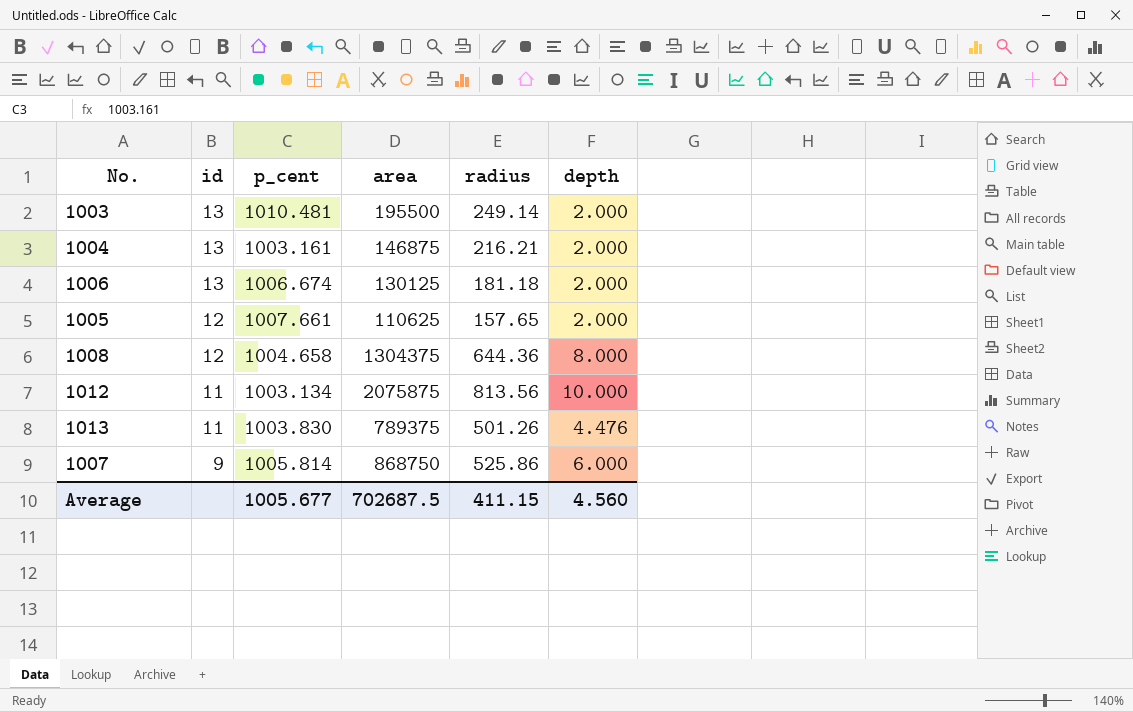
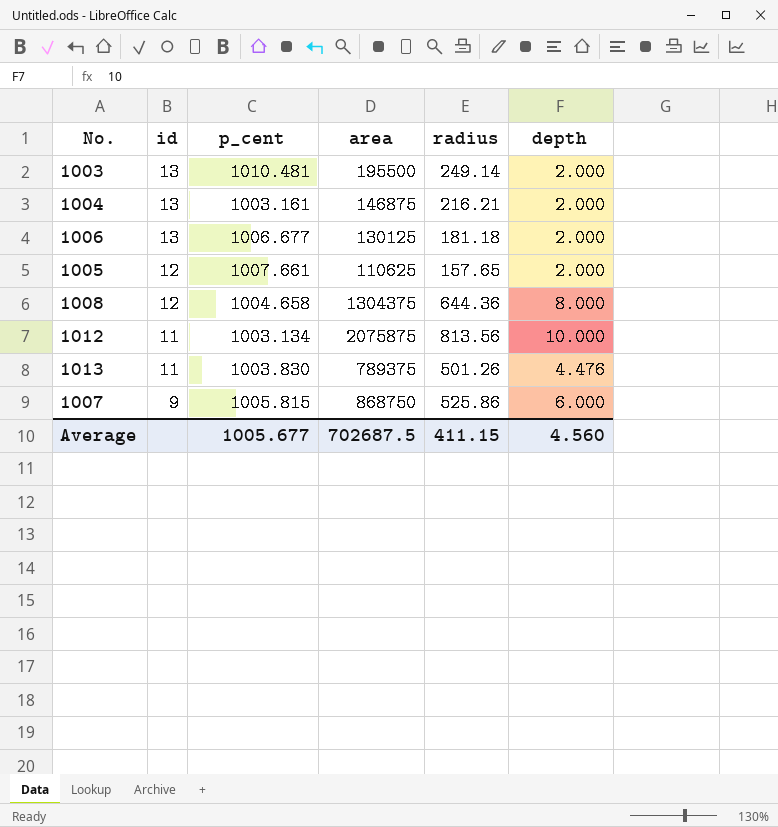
1006 | p_cent: 1006.674 -> 1006.677
1007 | p_cent: 1005.814 -> 1005.815

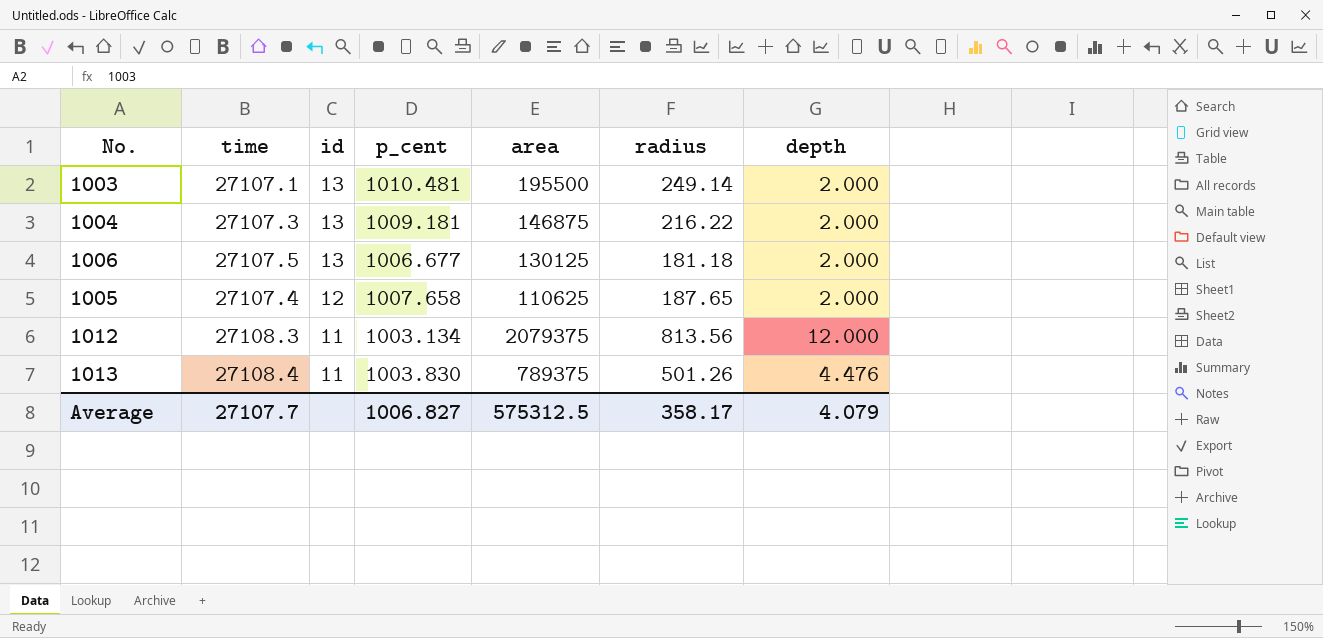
column time | position: none -> 2
row 1008: 12 | 1004.658 | 1304375 | 644.36 | 8.000 -> none
row 1007: 9 | 1005.815 | 868750 | 525.86 | 6.000 -> none
1004 | p_cent: 1003.161 -> 1009.181
1004 | radius: 216.21 -> 216.22
1005 | p_cent: 1007.661 -> 1007.658
1005 | radius: 157.65 -> 187.65
1012 | area: 2075875 -> 2079375
1012 | depth: 10.000 -> 12.000
Average | p_cent: 1005.677 -> 1006.827
Average | area: 702687.5 -> 575312.5
Average | radius: 411.15 -> 358.17
Average | depth: 4.560 -> 4.079

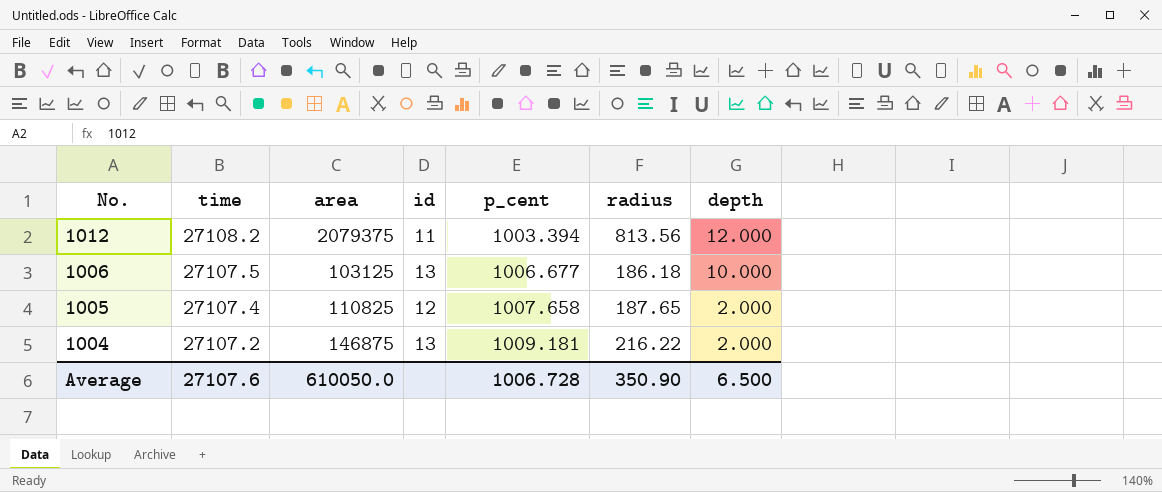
row order: id descending -> No. descending
column area | position: 5 -> 3
row 1003: 27107.1 | 13 | 1010.481 | 195500 | 249.14 | 2.000 -> none
row 1013: 27108.4 | 11 | 1003.830 | 789375 | 501.26 | 4.476 -> none
1012 | time: 27108.3 -> 27108.2
1012 | p_cent: 1003.134 -> 1003.394
1006 | area: 130125 -> 103125
1006 | radius: 181.18 -> 186.18
1006 | depth: 2.000 -> 10.000
1005 | area: 110625 -> 110825
1004 | time: 27107.3 -> 27107.2
Average | time: 27107.7 -> 27107.6
Average | area: 575312.5 -> 610050.0
Average | p_cent: 1006.827 -> 1006.728
Average | radius: 358.17 -> 350.90
Average | depth: 4.079 -> 6.500

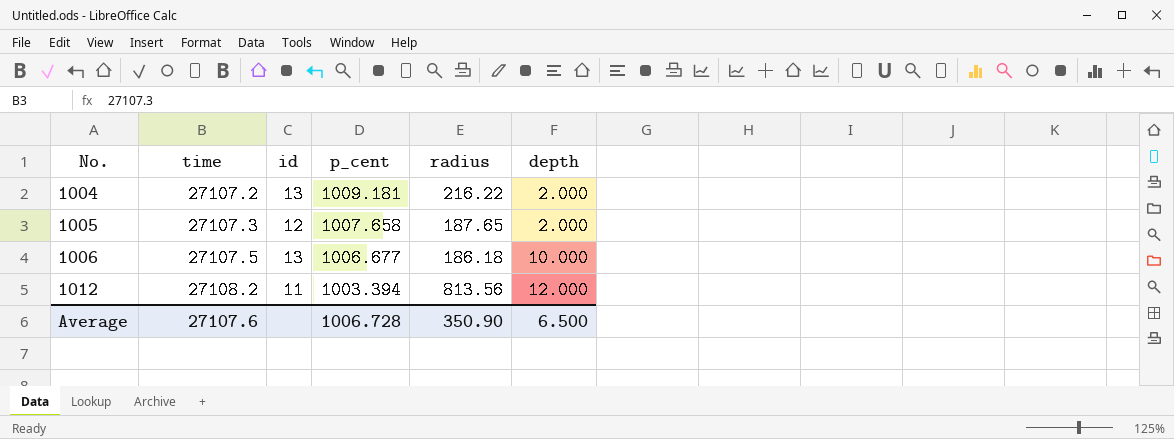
row order: No. descending -> No. ascending
column area | position: 3 -> none
1005 | time: 27107.4 -> 27107.3

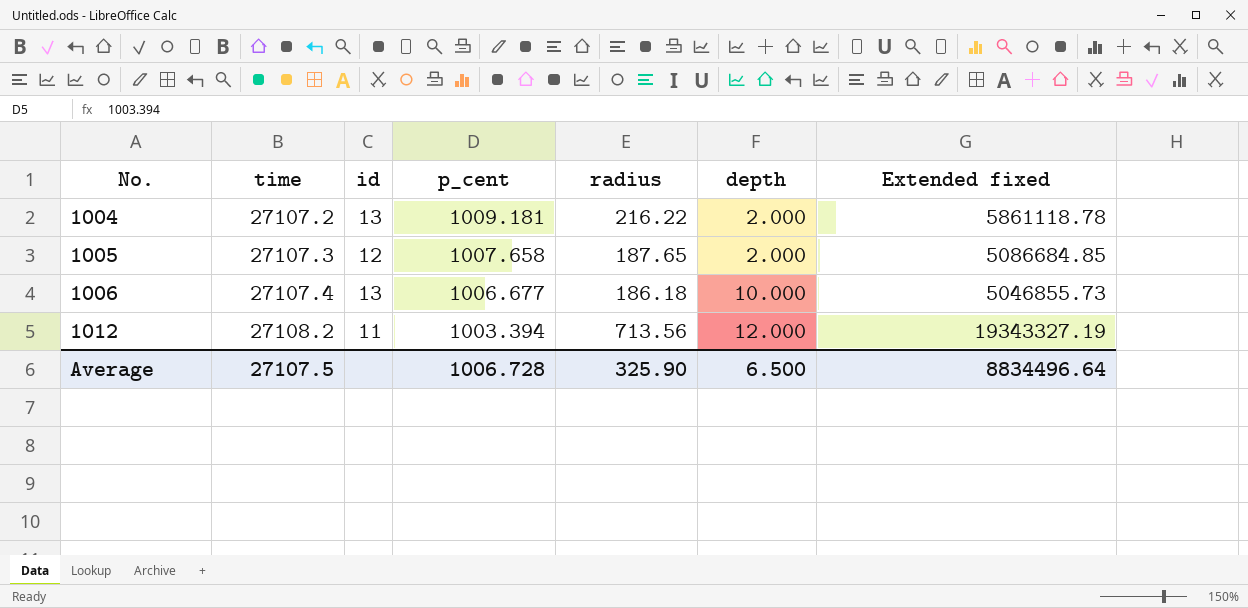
column Extended fixed | formula: none -> [time] * [radius]
1006 | time: 27107.5 -> 27107.4
1012 | radius: 813.56 -> 713.56
Average | time: 27107.6 -> 27107.5
Average | radius: 350.90 -> 325.90

